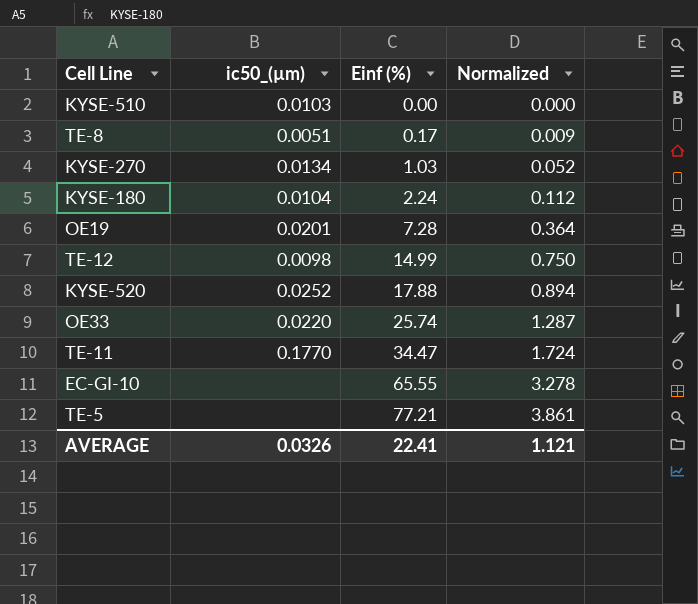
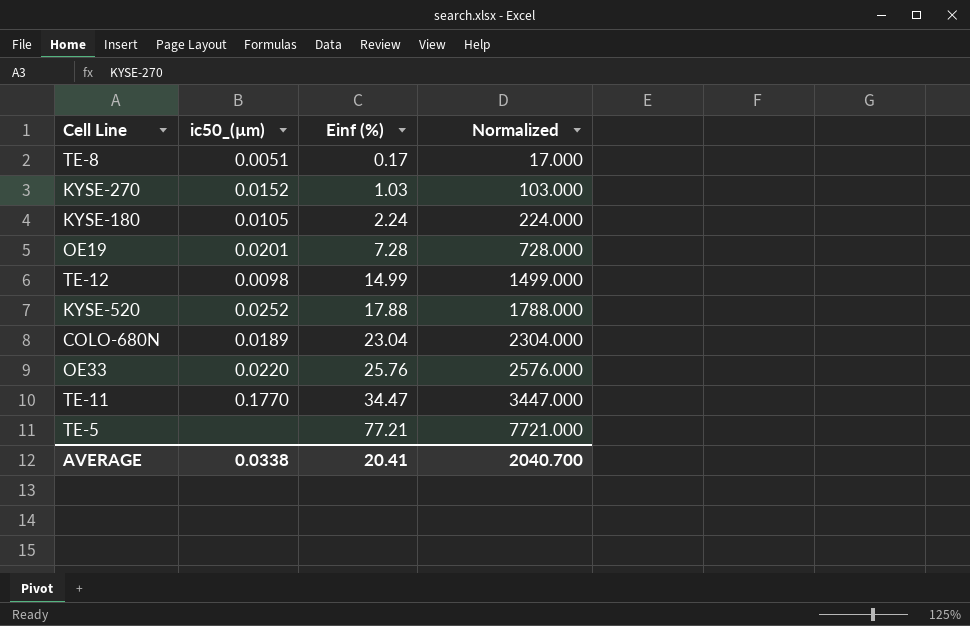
column Normalized | formula: [Einf (%)] * 0.05 -> [Einf (%)] * 100
row KYSE-510: 0.0103 | 0.00 | 0.000 -> none
row EC-GI-10: none | 65.55 | 3.278 -> none
KYSE-270 | ic50_(µm): 0.0134 -> 0.0152
KYSE-180 | ic50_(µm): 0.0104 -> 0.0105
row COLO-680N: none -> 0.0189 | 23.04 | 2304.000
OE33 | Einf (%): 25.74 -> 25.76
AVERAGE | ic50_(µm): 0.0326 -> 0.0338
AVERAGE | Einf (%): 22.41 -> 20.41
AVERAGE | Normalized: 1.121 -> 2040.700

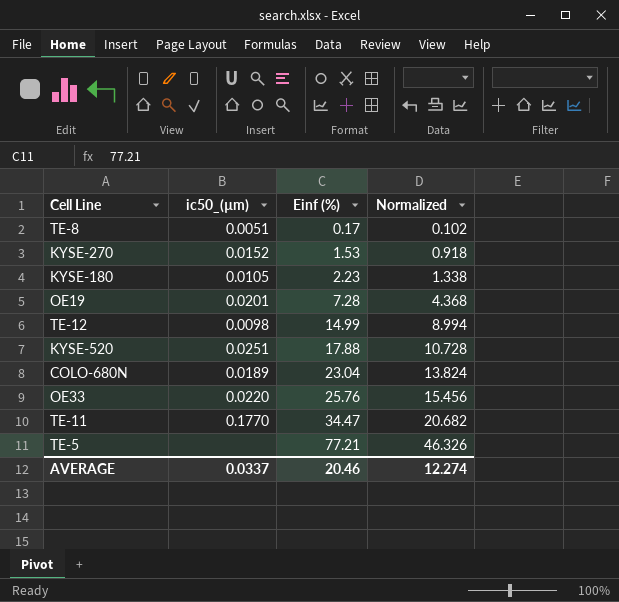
column Normalized | formula: [Einf (%)] * 100 -> [Einf (%)] * 0.6
KYSE-270 | Einf (%): 1.03 -> 1.53
KYSE-180 | Einf (%): 2.24 -> 2.23
KYSE-520 | ic50_(µm): 0.0252 -> 0.0251
AVERAGE | ic50_(µm): 0.0338 -> 0.0337
AVERAGE | Einf (%): 20.41 -> 20.46
AVERAGE | Normalized: 2040.700 -> 12.274

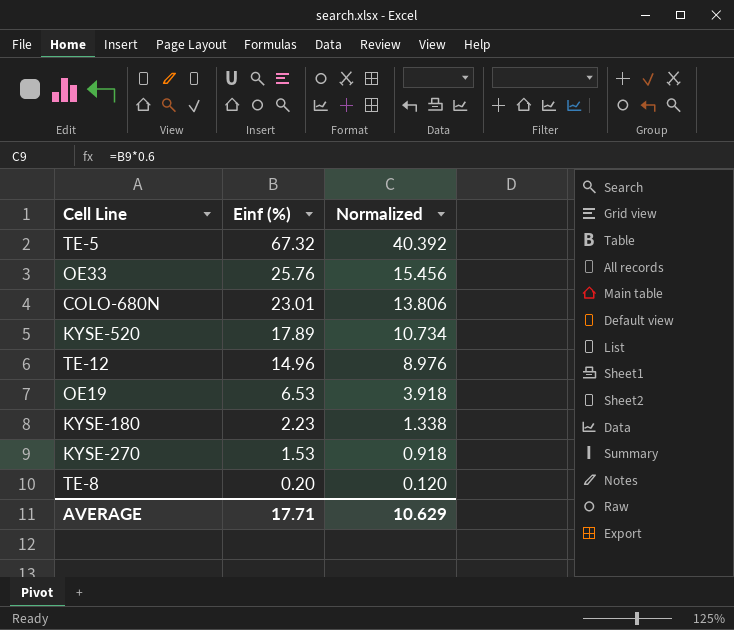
row order: Einf (%) ascending -> Einf (%) descending
column ic50_(µm) | position: 2 -> none
row TE-11: 0.1770 | 34.47 | 20.682 -> none
TE-5 | Einf (%): 77.21 -> 67.32
TE-5 | Normalized: 46.326 -> 40.392
COLO-680N | Einf (%): 23.04 -> 23.01
COLO-680N | Normalized: 13.824 -> 13.806
KYSE-520 | Einf (%): 17.88 -> 17.89
KYSE-520 | Normalized: 10.728 -> 10.734
TE-12 | Einf (%): 14.99 -> 14.96
TE-12 | Normalized: 8.994 -> 8.976
OE19 | Einf (%): 7.28 -> 6.53
OE19 | Normalized: 4.368 -> 3.918
TE-8 | Einf (%): 0.17 -> 0.20
TE-8 | Normalized: 0.102 -> 0.120
AVERAGE | Einf (%): 20.46 -> 17.71
AVERAGE | Normalized: 12.274 -> 10.629

